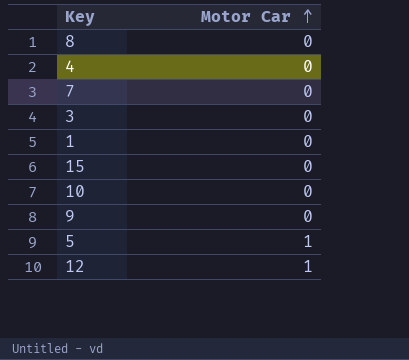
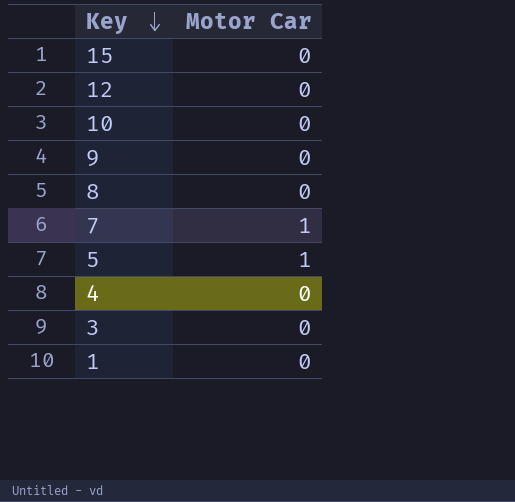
row order: Motor Car ascending -> Key descending
12 | Motor Car: 1 -> 0
7 | Motor Car: 0 -> 1

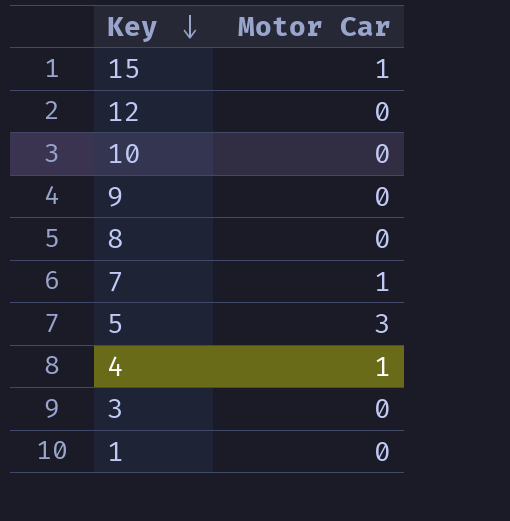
15 | Motor Car: 0 -> 1
5 | Motor Car: 1 -> 3
4 | Motor Car: 0 -> 1

